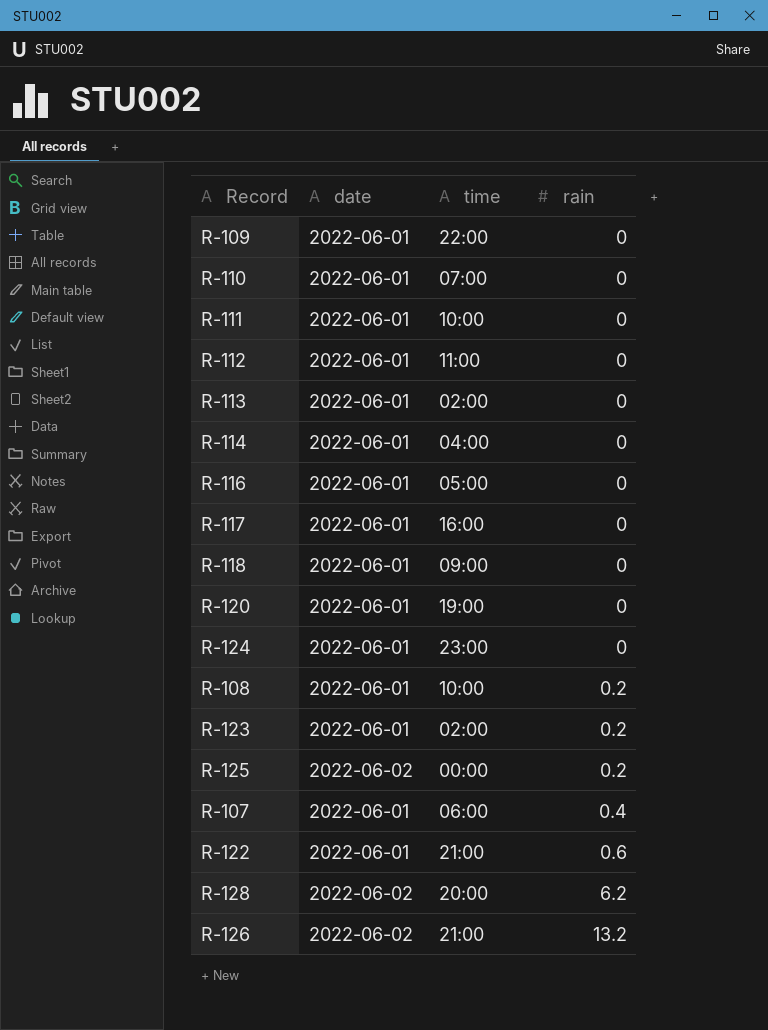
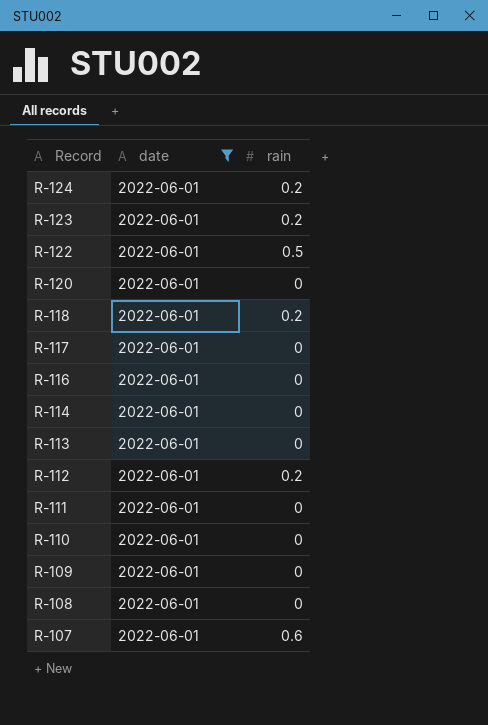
filter: none -> date = 2022-06-01
row order: rain ascending -> Record descending
column time | position: 3 -> none
R-124 | rain: 0 -> 0.2
R-122 | rain: 0.6 -> 0.5
R-118 | rain: 0 -> 0.2
R-112 | rain: 0 -> 0.2
R-108 | rain: 0.2 -> 0
R-107 | rain: 0.4 -> 0.6

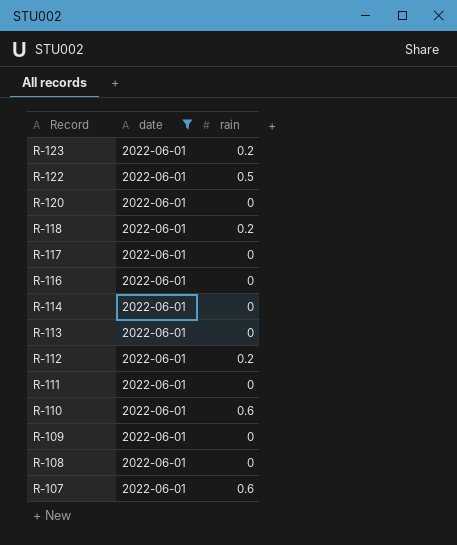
row R-124: 2022-06-01 | 0.2 -> none
R-110 | rain: 0 -> 0.6

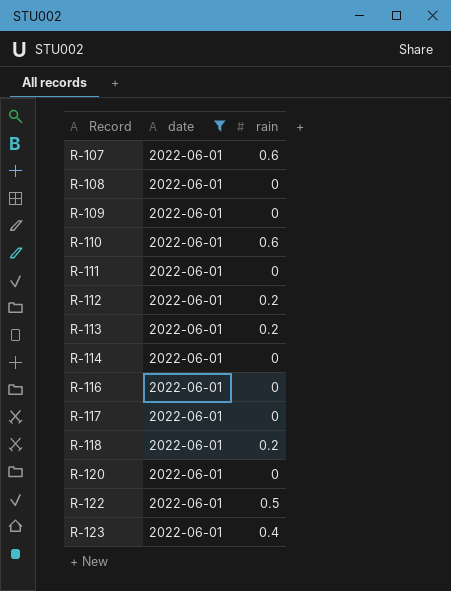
row order: Record descending -> Record ascending
R-113 | rain: 0 -> 0.2
R-123 | rain: 0.2 -> 0.4

